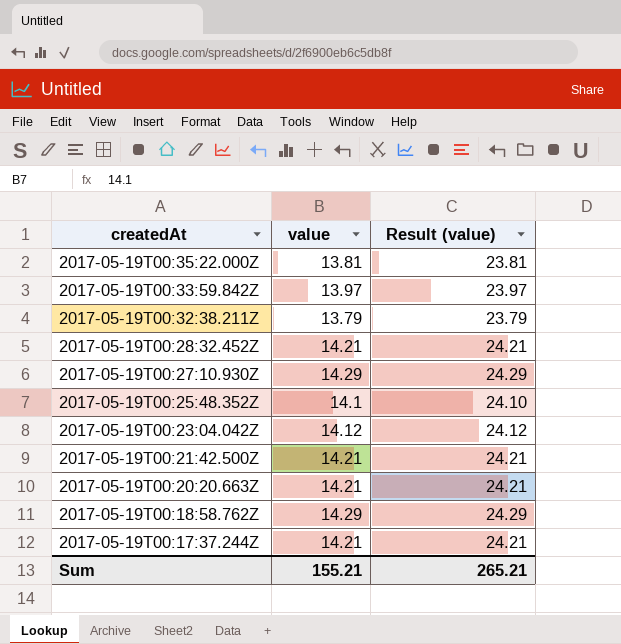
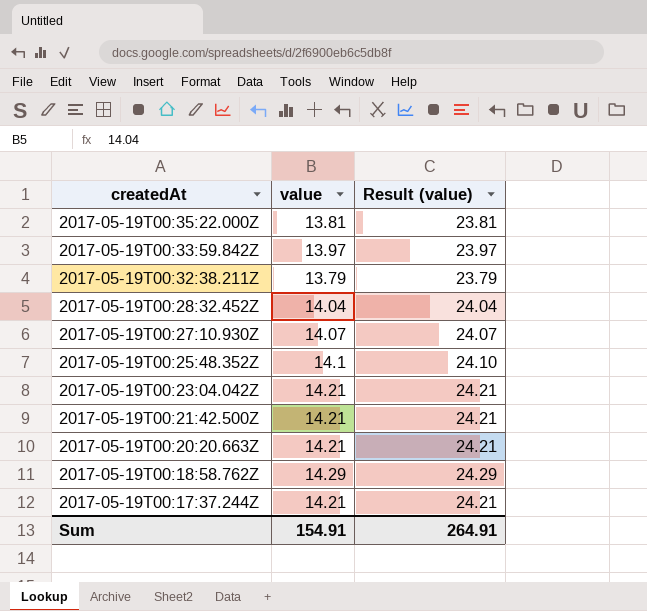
2017-05-19T00:28:32.452Z | value: 14.21 -> 14.04
2017-05-19T00:28:32.452Z | Result (value): 24.21 -> 24.04
2017-05-19T00:27:10.930Z | value: 14.29 -> 14.07
2017-05-19T00:27:10.930Z | Result (value): 24.29 -> 24.07
2017-05-19T00:23:04.042Z | value: 14.12 -> 14.21
2017-05-19T00:23:04.042Z | Result (value): 24.12 -> 24.21
Sum | value: 155.21 -> 154.91
Sum | Result (value): 265.21 -> 264.91

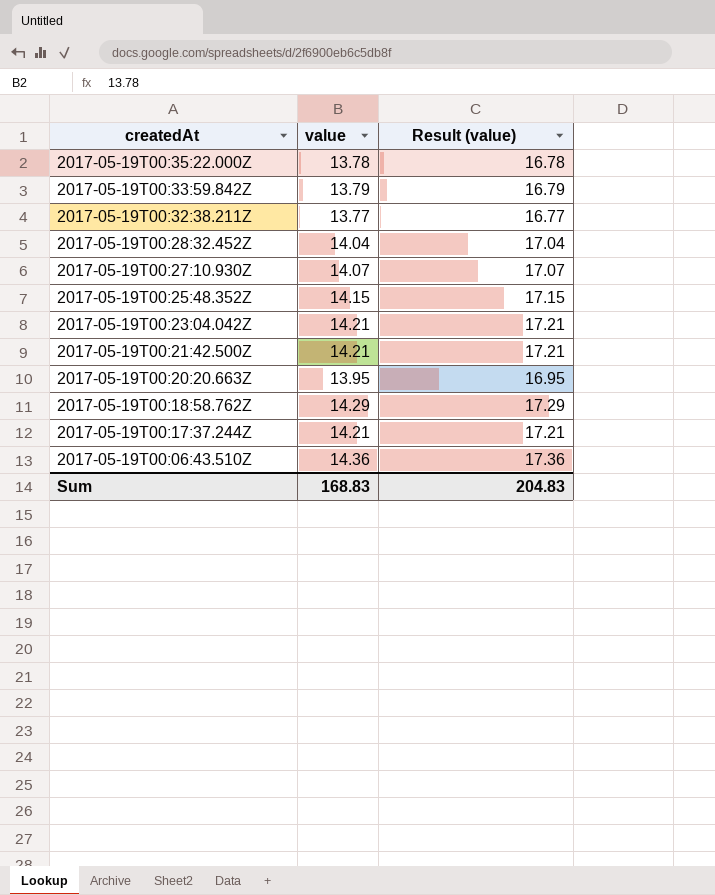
column Result (value) | formula: [value] + 10 -> [value] + 3
2017-05-19T00:35:22.000Z | value: 13.81 -> 13.78
2017-05-19T00:33:59.842Z | value: 13.97 -> 13.79
2017-05-19T00:32:38.211Z | value: 13.79 -> 13.77
2017-05-19T00:25:48.352Z | value: 14.1 -> 14.15
2017-05-19T00:20:20.663Z | value: 14.21 -> 13.95
row 2017-05-19T00:06:43.510Z: none -> 14.36 | 17.36
Sum | value: 154.91 -> 168.83
Sum | Result (value): 264.91 -> 204.83

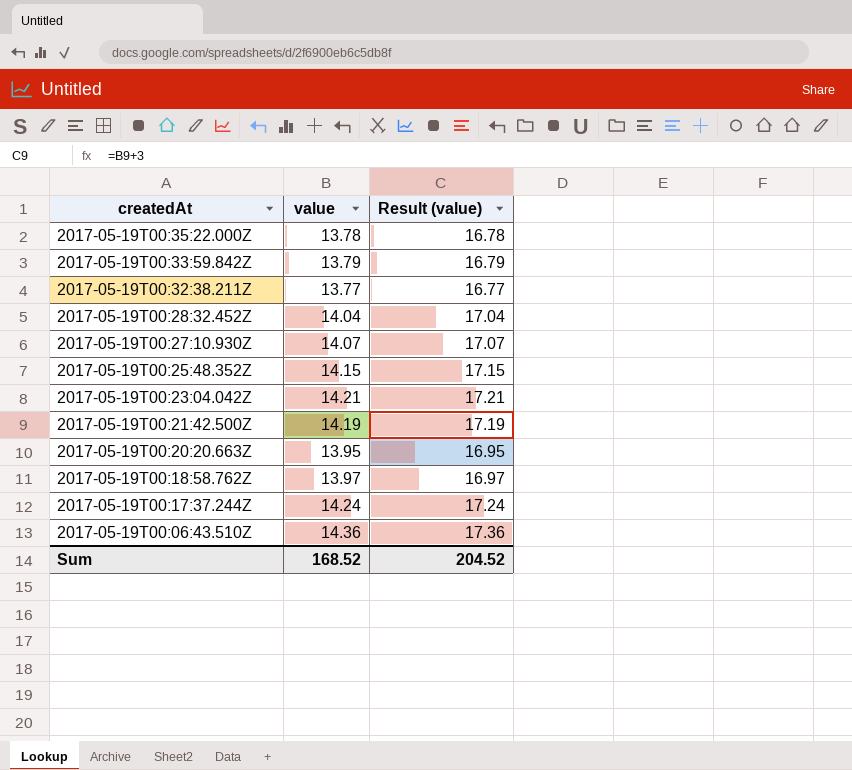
2017-05-19T00:21:42.500Z | value: 14.21 -> 14.19
2017-05-19T00:21:42.500Z | Result (value): 17.21 -> 17.19
2017-05-19T00:18:58.762Z | value: 14.29 -> 13.97
2017-05-19T00:18:58.762Z | Result (value): 17.29 -> 16.97
2017-05-19T00:17:37.244Z | value: 14.21 -> 14.24
2017-05-19T00:17:37.244Z | Result (value): 17.21 -> 17.24
Sum | value: 168.83 -> 168.52
Sum | Result (value): 204.83 -> 204.52

